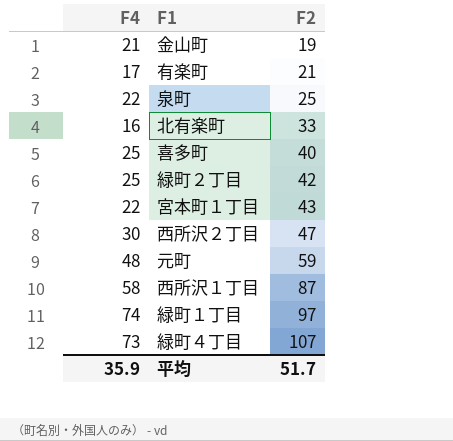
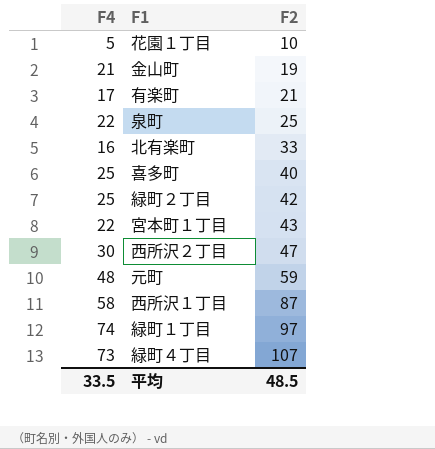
row 花園１丁目: none -> 5 | 10
平均 | F4: 35.9 -> 33.5
平均 | F2: 51.7 -> 48.5

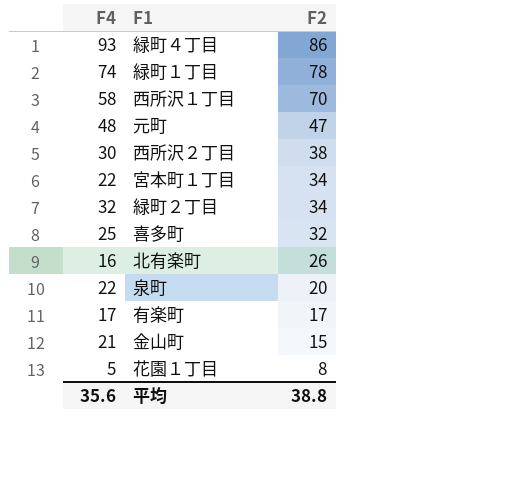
row order: F2 ascending -> F2 descending
緑町４丁目 | F4: 73 -> 93
緑町４丁目 | F2: 107 -> 86
緑町１丁目 | F2: 97 -> 78
西所沢１丁目 | F2: 87 -> 70
元町 | F2: 59 -> 47
西所沢２丁目 | F2: 47 -> 38
宮本町１丁目 | F2: 43 -> 34
緑町２丁目 | F4: 25 -> 32
緑町２丁目 | F2: 42 -> 34
喜多町 | F2: 40 -> 32
北有楽町 | F2: 33 -> 26
泉町 | F2: 25 -> 20
有楽町 | F2: 21 -> 17
金山町 | F2: 19 -> 15
花園１丁目 | F2: 10 -> 8
平均 | F4: 33.5 -> 35.6
平均 | F2: 48.5 -> 38.8

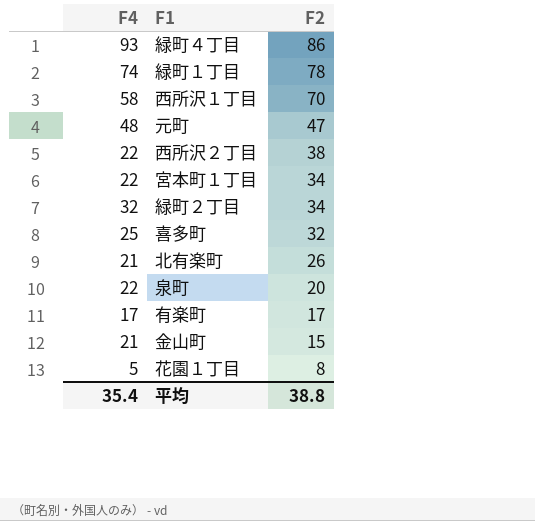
西所沢２丁目 | F4: 30 -> 22
北有楽町 | F4: 16 -> 21
平均 | F4: 35.6 -> 35.4

